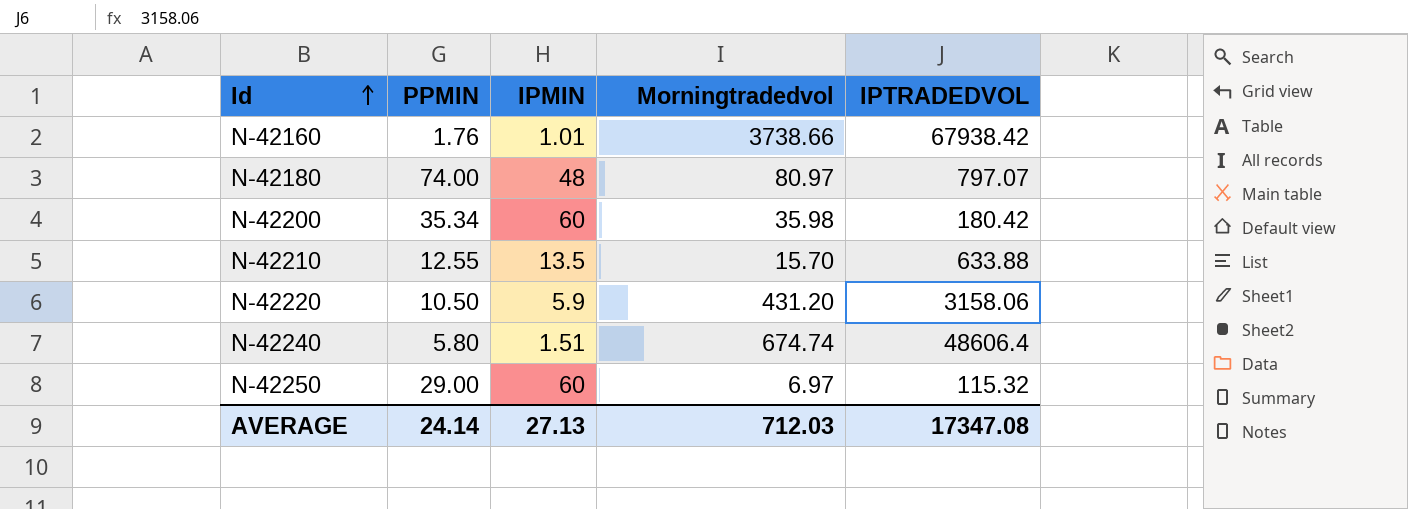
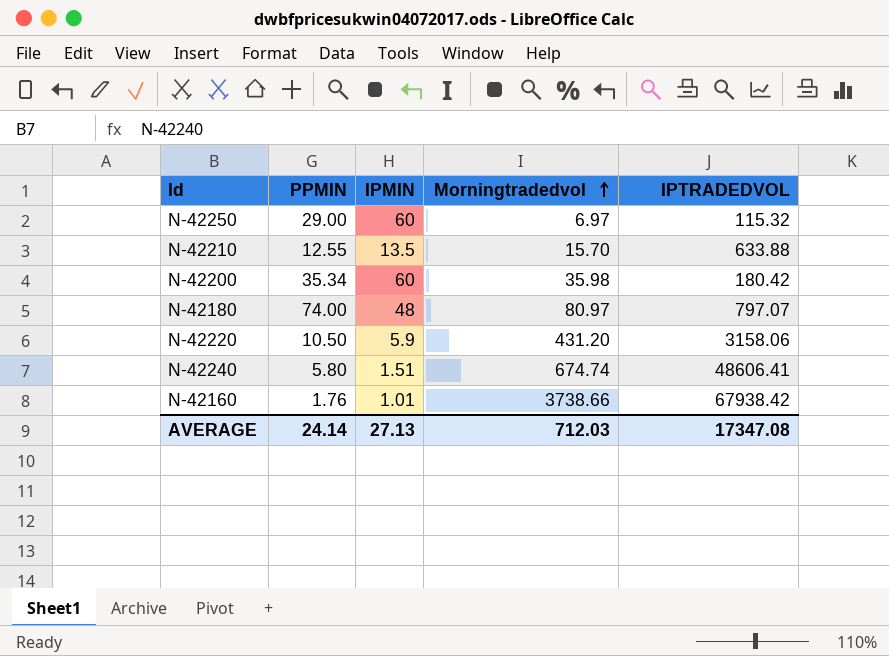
row order: Id ascending -> Morningtradedvol ascending
N-42240 | IPTRADEDVOL: 48606.4 -> 48606.41

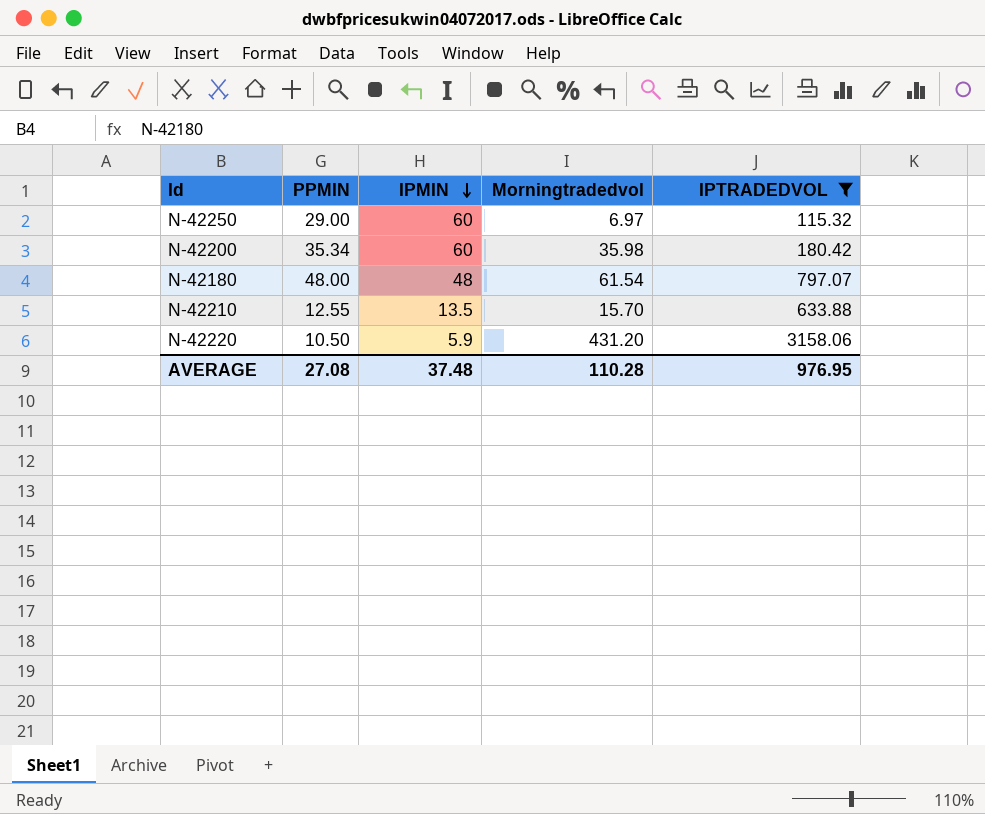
filter: none -> IPTRADEDVOL <= 3158.06
row order: Morningtradedvol ascending -> IPMIN descending
N-42180 | PPMIN: 74.00 -> 48.00
N-42180 | Morningtradedvol: 80.97 -> 61.54
AVERAGE | PPMIN: 24.14 -> 27.08
AVERAGE | IPMIN: 27.13 -> 37.48
AVERAGE | Morningtradedvol: 712.03 -> 110.28
AVERAGE | IPTRADEDVOL: 17347.08 -> 976.95

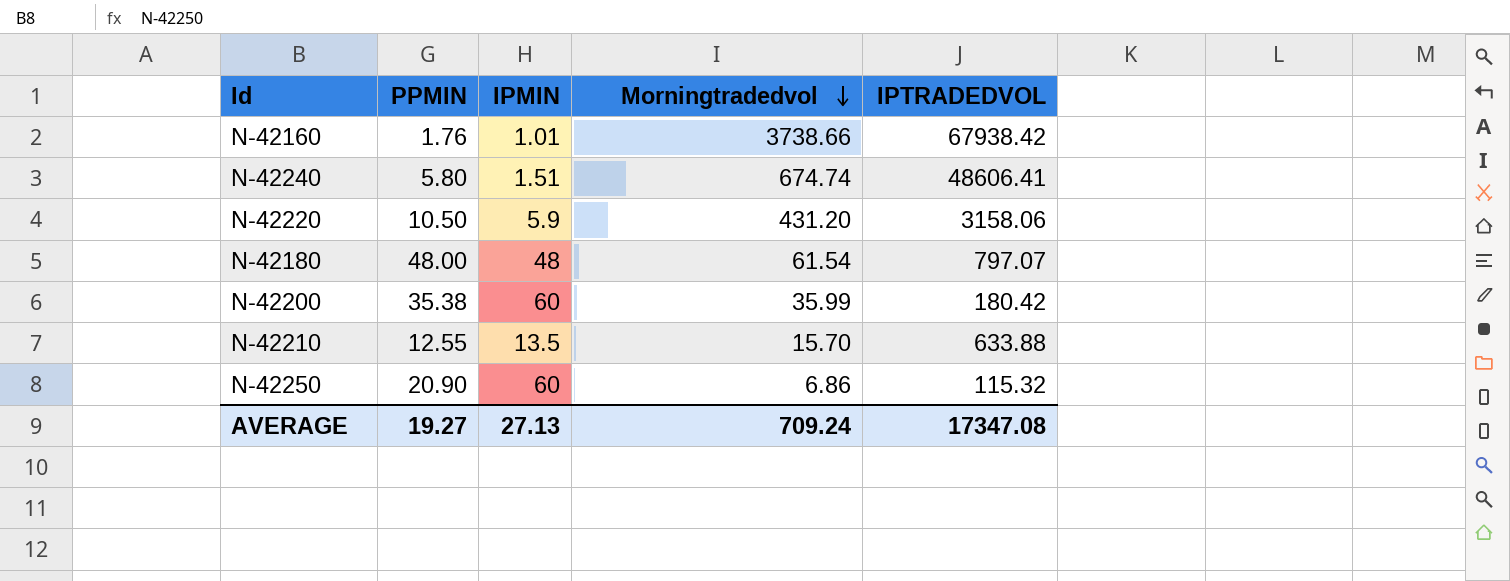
filter: IPTRADEDVOL <= 3158.06 -> none
row order: IPMIN descending -> Morningtradedvol descending
N-42200 | PPMIN: 35.34 -> 35.38
N-42200 | Morningtradedvol: 35.98 -> 35.99
N-42250 | PPMIN: 29.00 -> 20.90
N-42250 | Morningtradedvol: 6.97 -> 6.86
AVERAGE | PPMIN: 27.08 -> 19.27
AVERAGE | IPMIN: 37.48 -> 27.13
AVERAGE | Morningtradedvol: 110.28 -> 709.24
AVERAGE | IPTRADEDVOL: 976.95 -> 17347.08

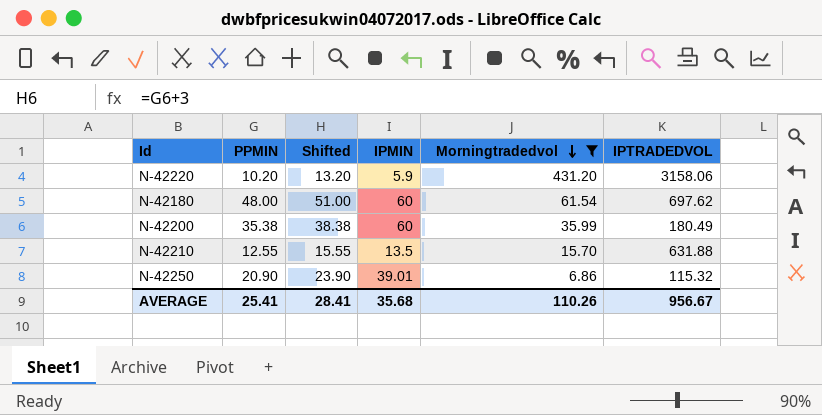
filter: none -> Morningtradedvol <= 431.20
column Shifted | formula: none -> [PPMIN] + 3
N-42220 | PPMIN: 10.50 -> 10.20
N-42180 | IPMIN: 48 -> 60
N-42180 | IPTRADEDVOL: 797.07 -> 697.62
N-42200 | IPTRADEDVOL: 180.42 -> 180.49
N-42210 | IPTRADEDVOL: 633.88 -> 631.88
N-42250 | IPMIN: 60 -> 39.01
AVERAGE | PPMIN: 19.27 -> 25.41
AVERAGE | IPMIN: 27.13 -> 35.68
AVERAGE | Morningtradedvol: 709.24 -> 110.26
AVERAGE | IPTRADEDVOL: 17347.08 -> 956.67

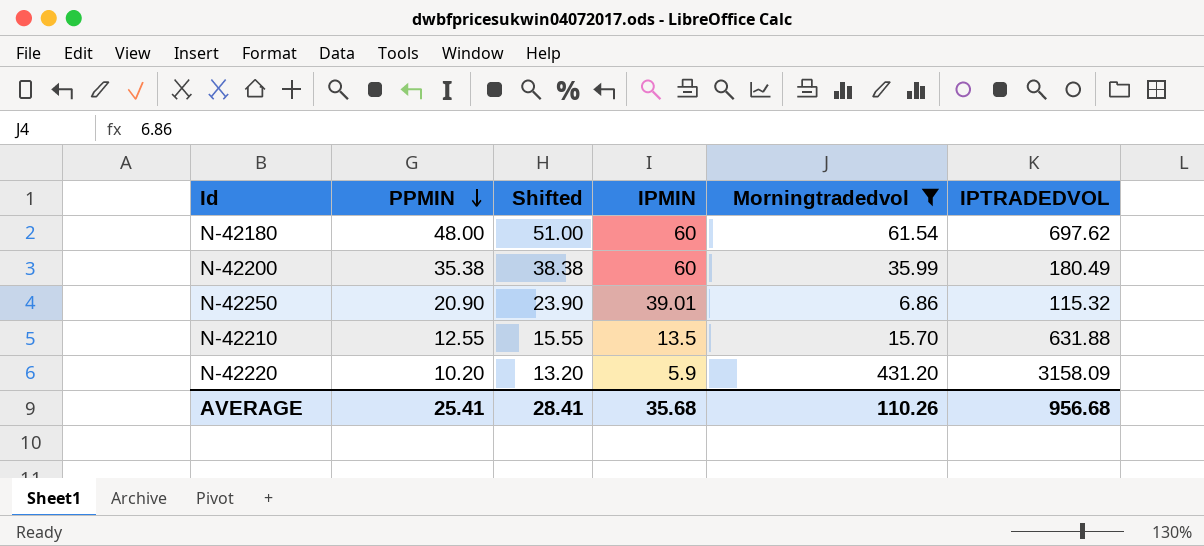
row order: Morningtradedvol descending -> PPMIN descending
N-42220 | IPTRADEDVOL: 3158.06 -> 3158.09
AVERAGE | IPTRADEDVOL: 956.67 -> 956.68

